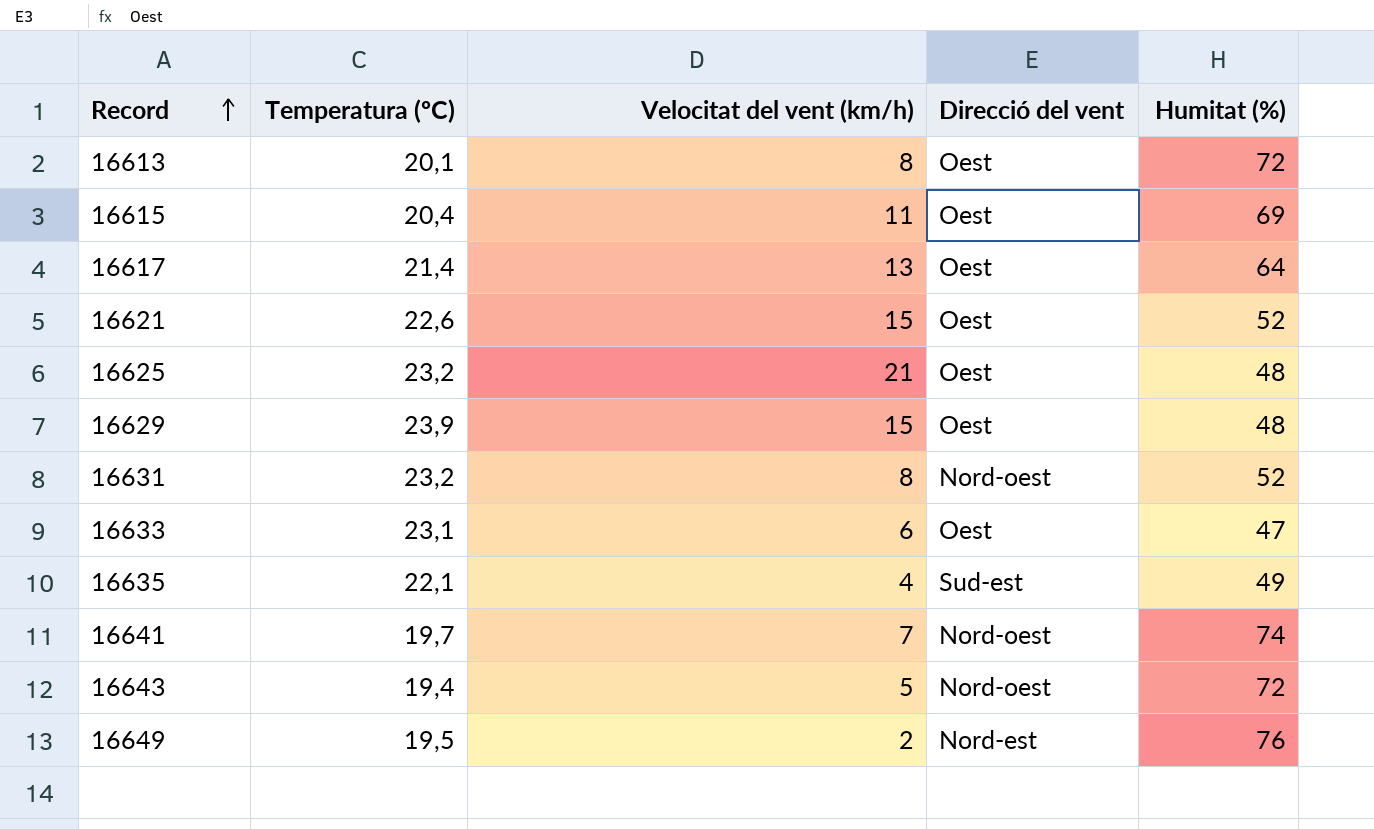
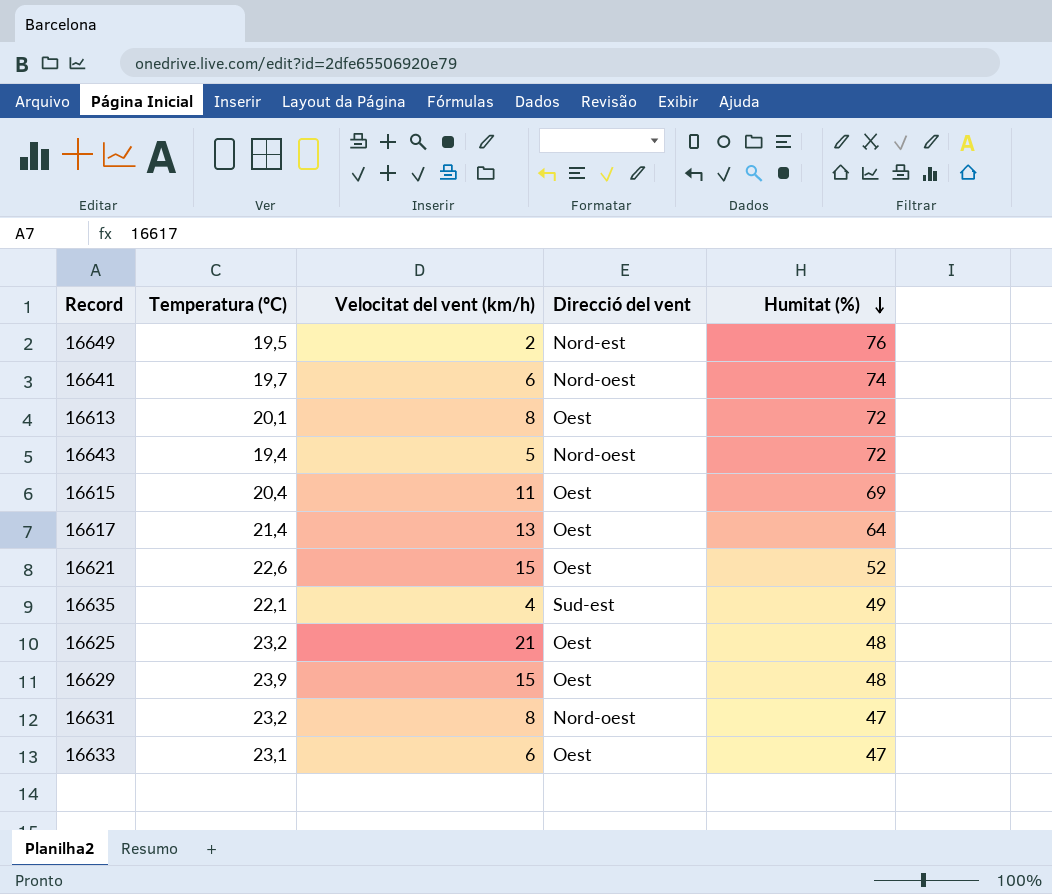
row order: Record ascending -> Humitat (%) descending
16641 | Velocitat del vent (km/h): 7 -> 6
16631 | Humitat (%): 52 -> 47

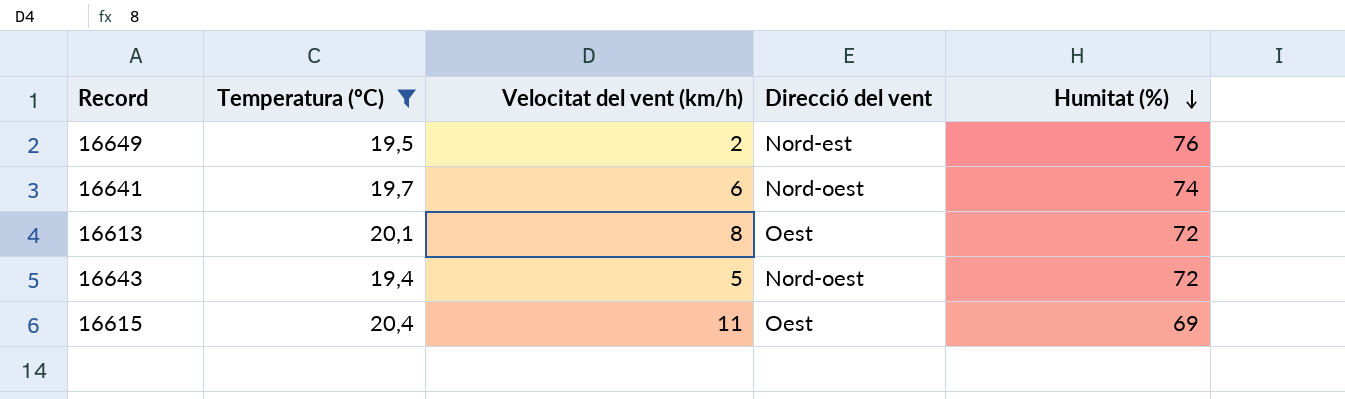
filter: none -> Temperatura (ºC) <= 20,4

